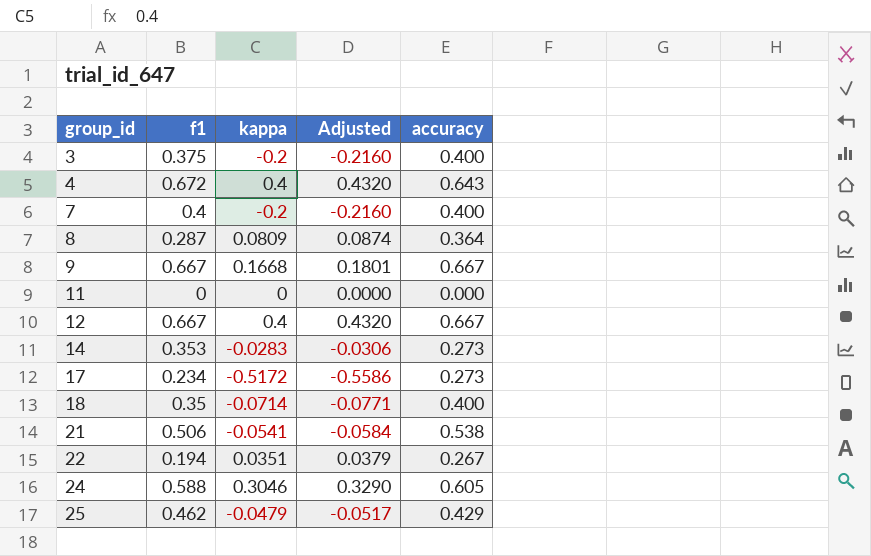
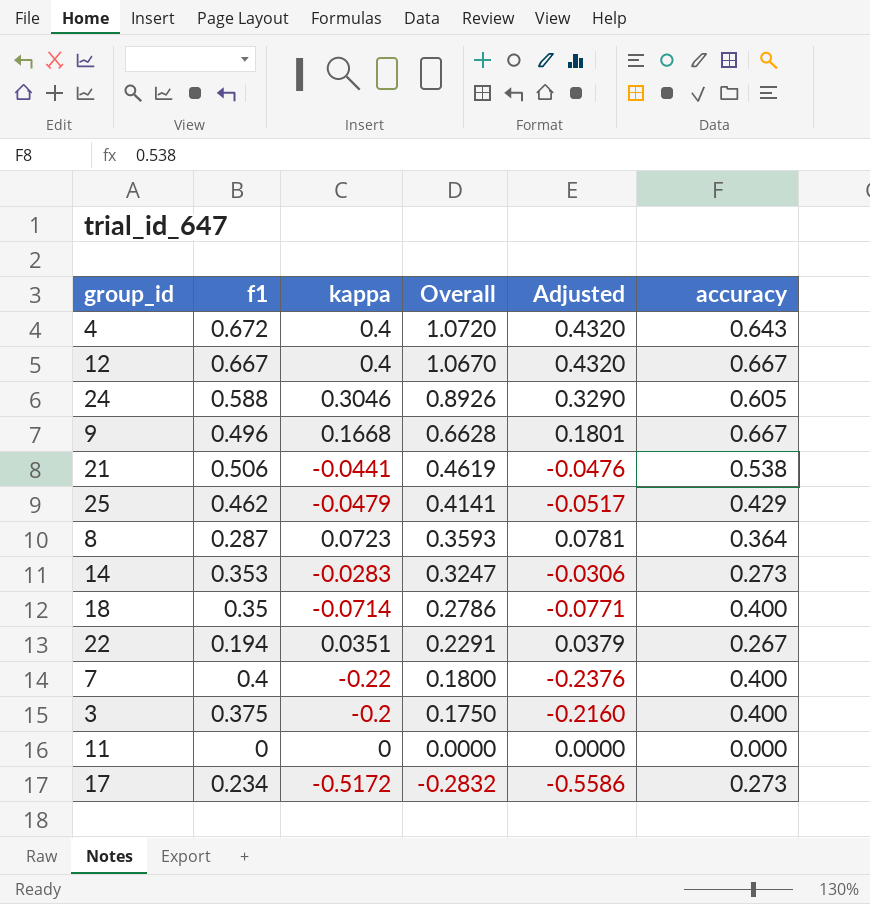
row order: group_id ascending -> Overall descending
column Overall | formula: none -> [f1] + [kappa]
9 | f1: 0.667 -> 0.496
21 | kappa: -0.0541 -> -0.0441
21 | Adjusted: -0.0584 -> -0.0476
8 | kappa: 0.0809 -> 0.0723
8 | Adjusted: 0.0874 -> 0.0781
7 | kappa: -0.2 -> -0.22
7 | Adjusted: -0.2160 -> -0.2376

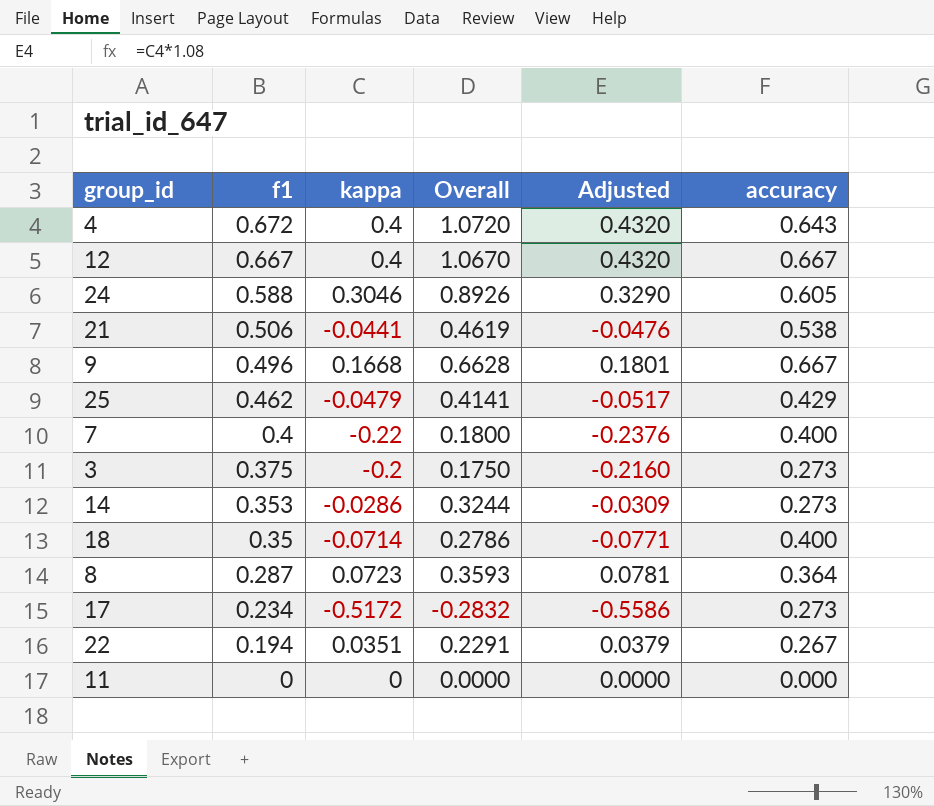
row order: Overall descending -> f1 descending
3 | accuracy: 0.400 -> 0.273
14 | kappa: -0.0283 -> -0.0286
14 | Overall: 0.3247 -> 0.3244
14 | Adjusted: -0.0306 -> -0.0309

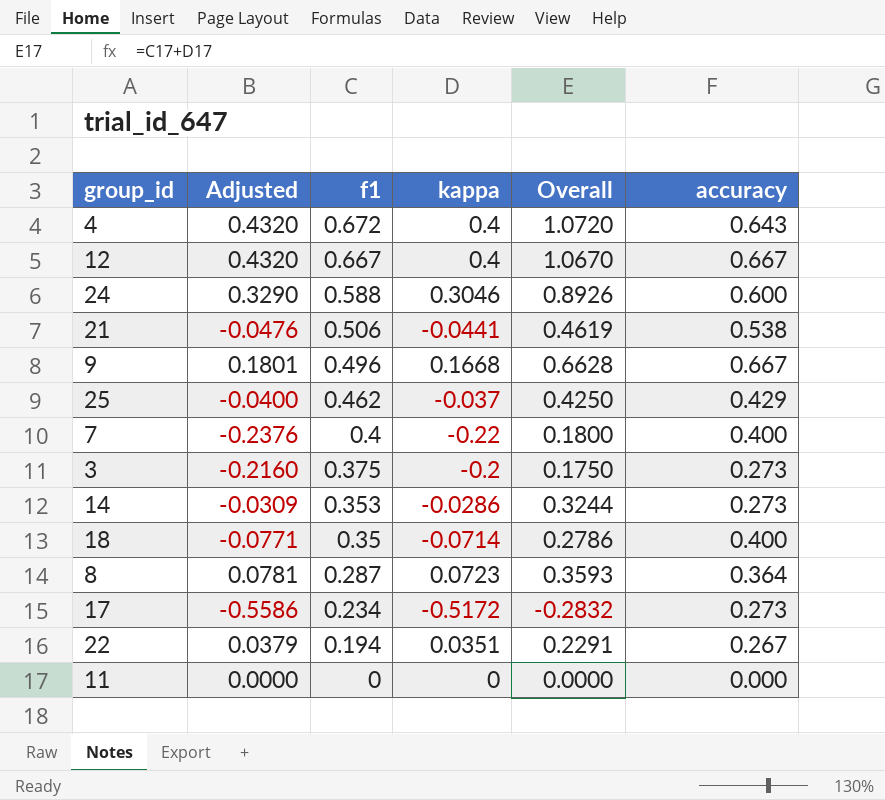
column Adjusted | position: 5 -> 2
24 | accuracy: 0.605 -> 0.600
25 | Adjusted: -0.0517 -> -0.0400
25 | kappa: -0.0479 -> -0.037
25 | Overall: 0.4141 -> 0.4250

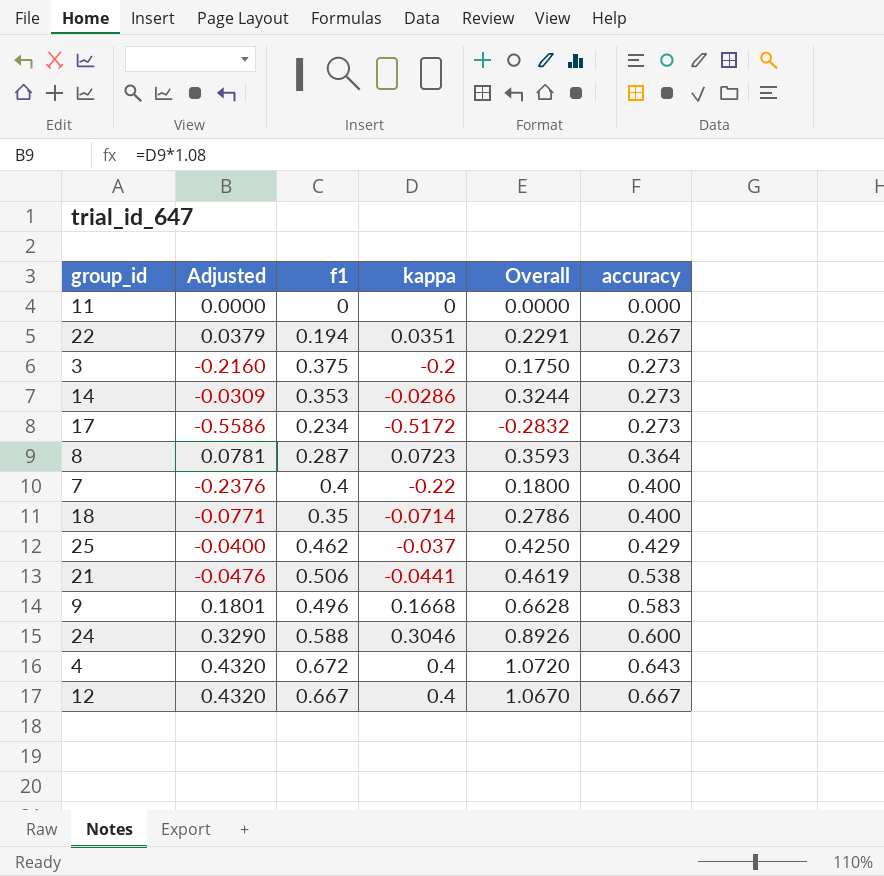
row order: f1 descending -> accuracy ascending
9 | accuracy: 0.667 -> 0.583

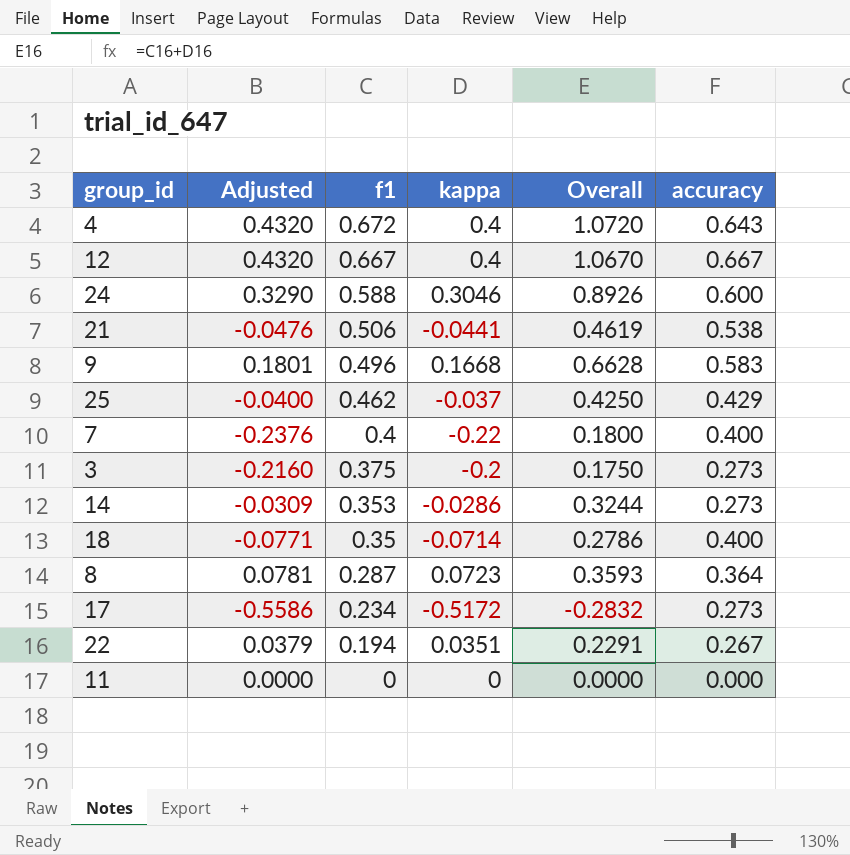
row order: accuracy ascending -> f1 descending

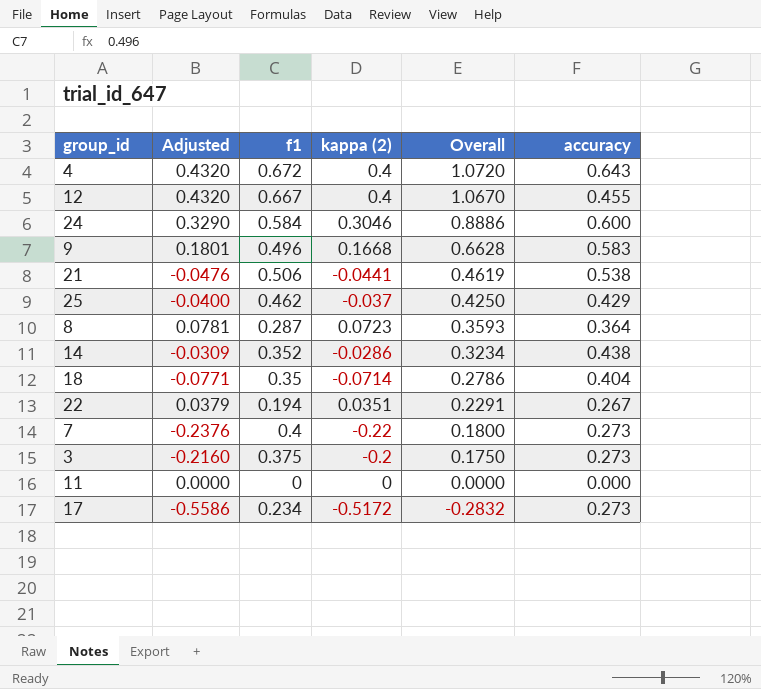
row order: f1 descending -> Overall descending
column name: kappa -> kappa (2)
12 | accuracy: 0.667 -> 0.455
24 | f1: 0.588 -> 0.584
24 | Overall: 0.8926 -> 0.8886
14 | f1: 0.353 -> 0.352
14 | Overall: 0.3244 -> 0.3234
14 | accuracy: 0.273 -> 0.438
18 | accuracy: 0.400 -> 0.404
7 | accuracy: 0.400 -> 0.273

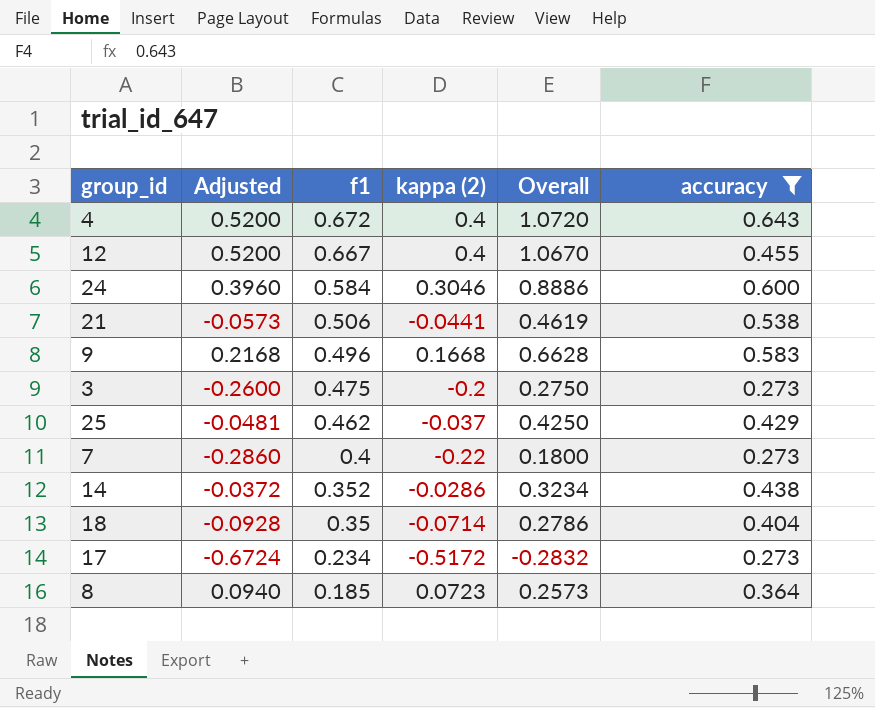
filter: none -> accuracy >= 0.273
row order: Overall descending -> f1 descending
column Adjusted | formula: [kappa (2)] * 1.08 -> [kappa (2)] * 1.3
3 | f1: 0.375 -> 0.475
3 | Overall: 0.1750 -> 0.2750
8 | f1: 0.287 -> 0.185
8 | Overall: 0.3593 -> 0.2573

